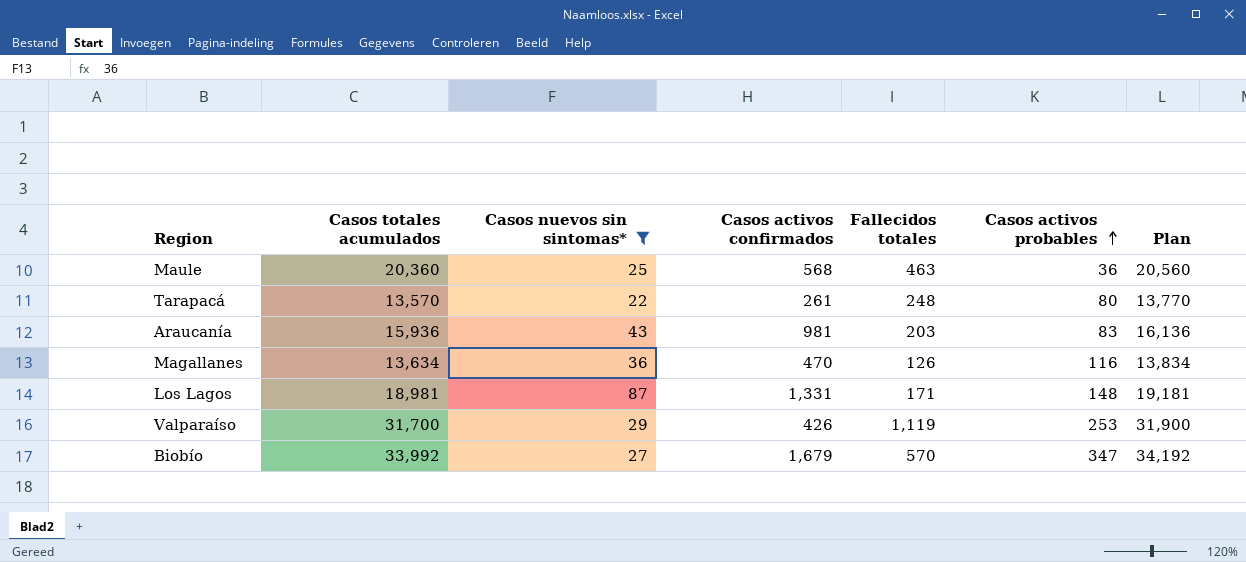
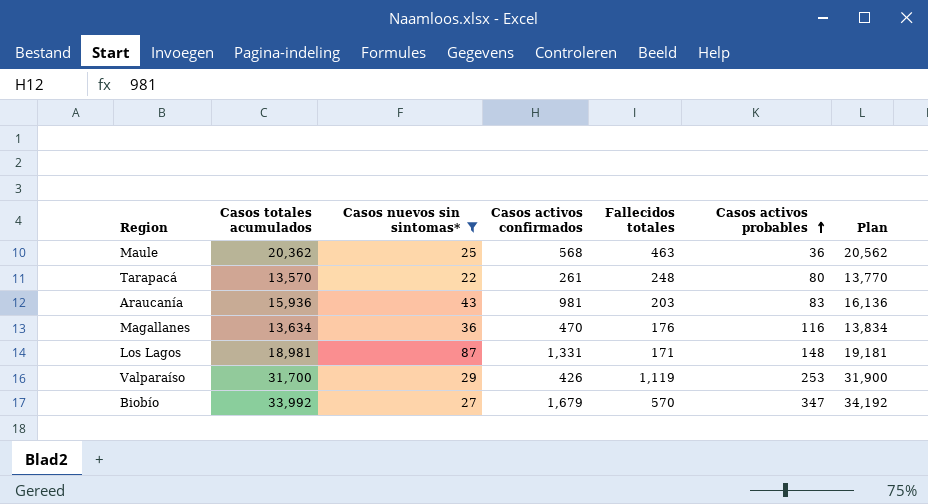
Maule | Casos totales acumulados: 20,360 -> 20,362
Maule | Plan: 20,560 -> 20,562
Magallanes | Fallecidos totales: 126 -> 176

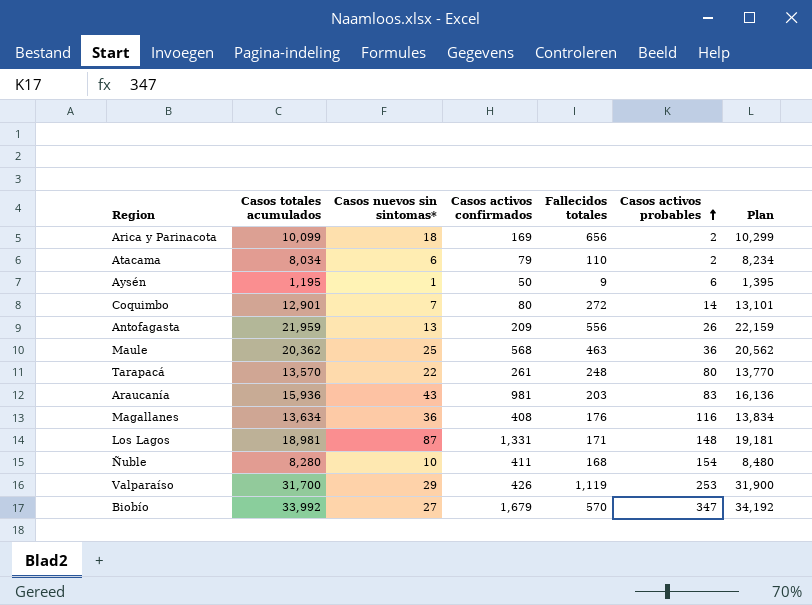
filter: Casos nuevos sin sintomas* >= 22 -> none
Magallanes | Casos activos confirmados: 470 -> 408

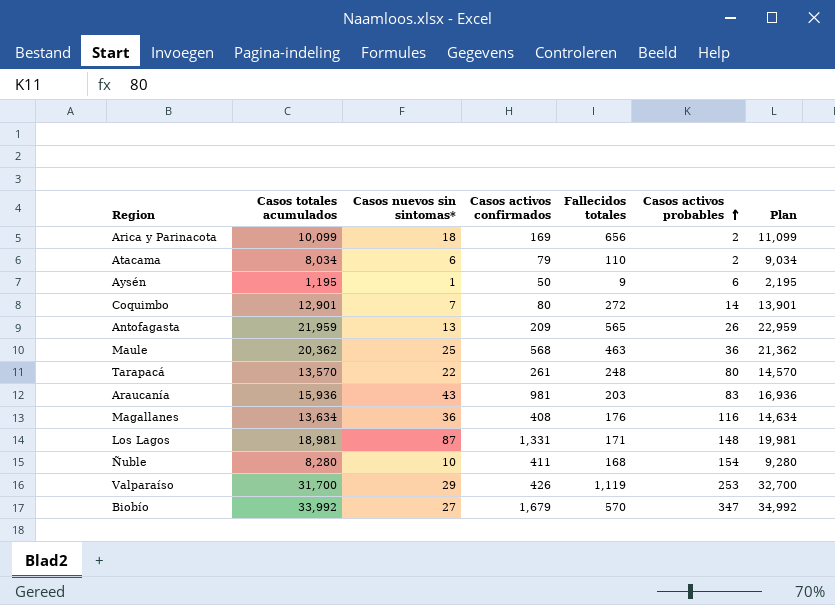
column Plan | formula: [Casos totales acumulados] + 200 -> [Casos totales acumulados] + 1000
Antofagasta | Fallecidos totales: 556 -> 565

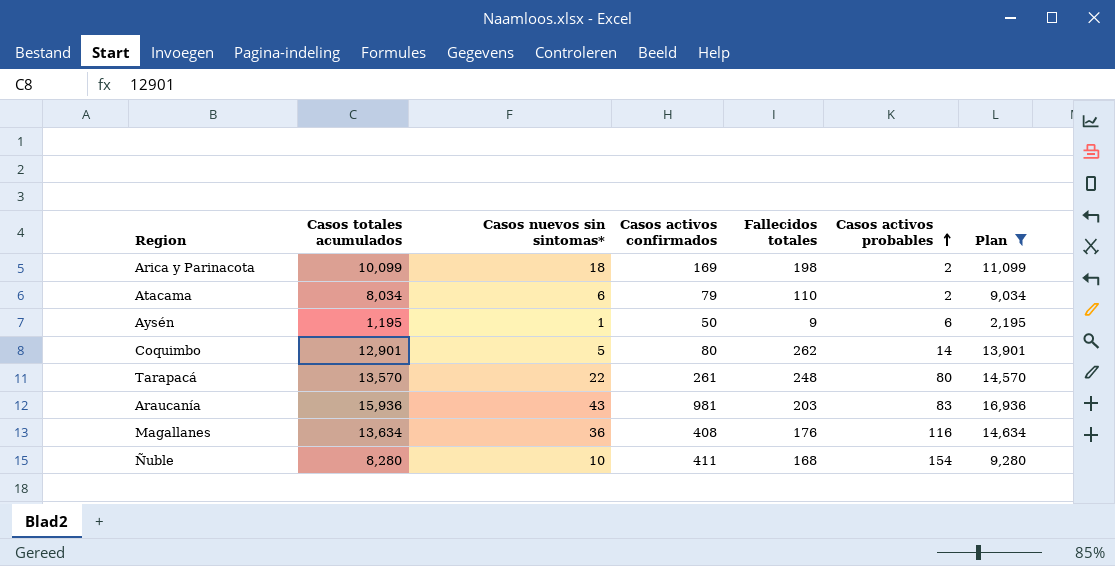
filter: none -> Plan <= 16,936
Arica y Parinacota | Fallecidos totales: 656 -> 198
Coquimbo | Casos nuevos sin sintomas*: 7 -> 5
Coquimbo | Fallecidos totales: 272 -> 262

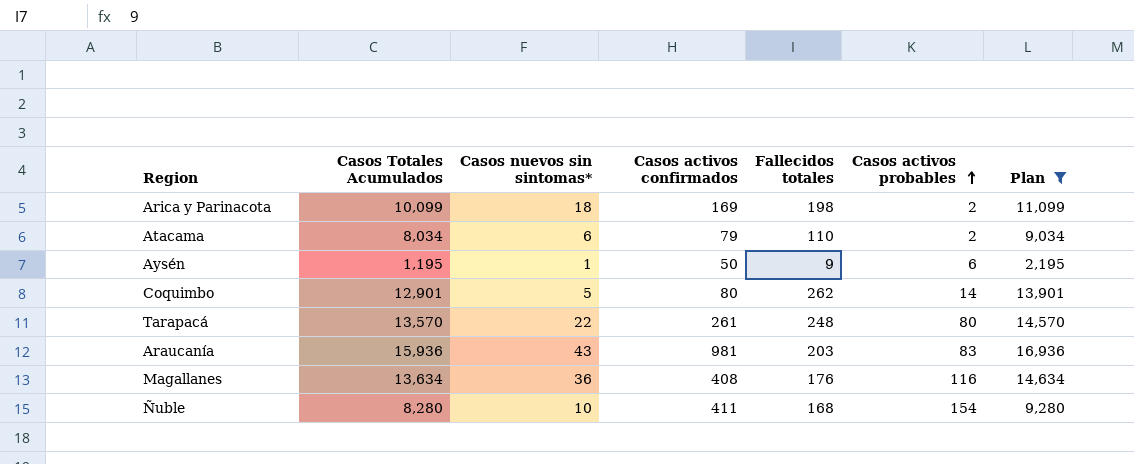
column name: Casos totales acumulados -> Casos Totales Acumulados

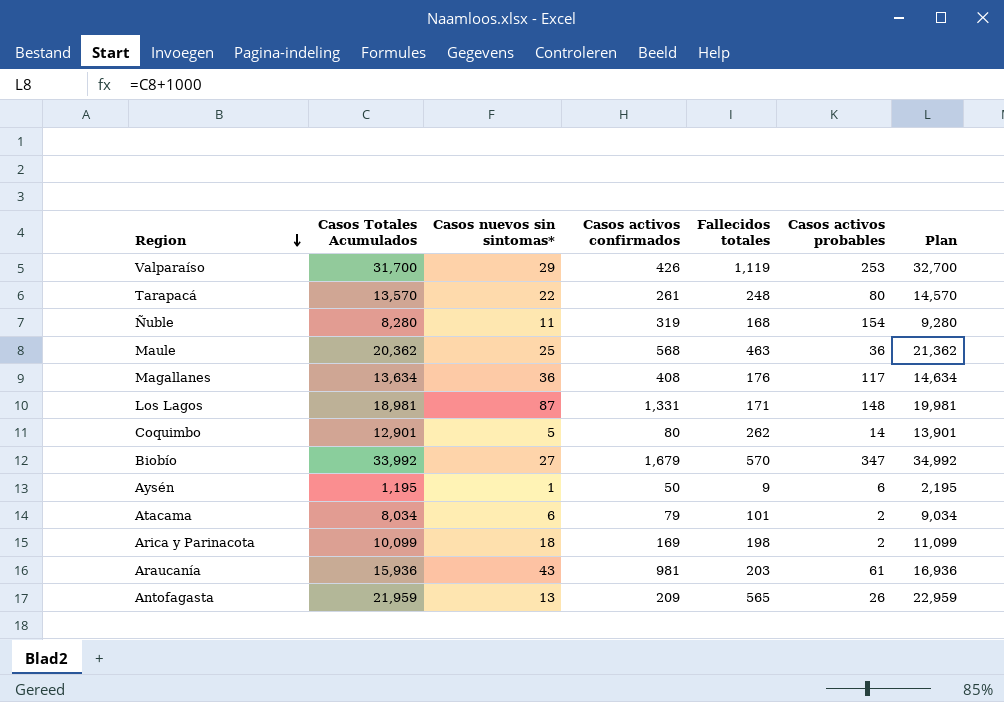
filter: Plan <= 16,936 -> none
row order: Casos activos probables ascending -> Region descending
Ñuble | Casos nuevos sin sintomas*: 10 -> 11
Ñuble | Casos activos confirmados: 411 -> 319
Magallanes | Casos activos probables: 116 -> 117
Atacama | Fallecidos totales: 110 -> 101
Araucanía | Casos activos probables: 83 -> 61

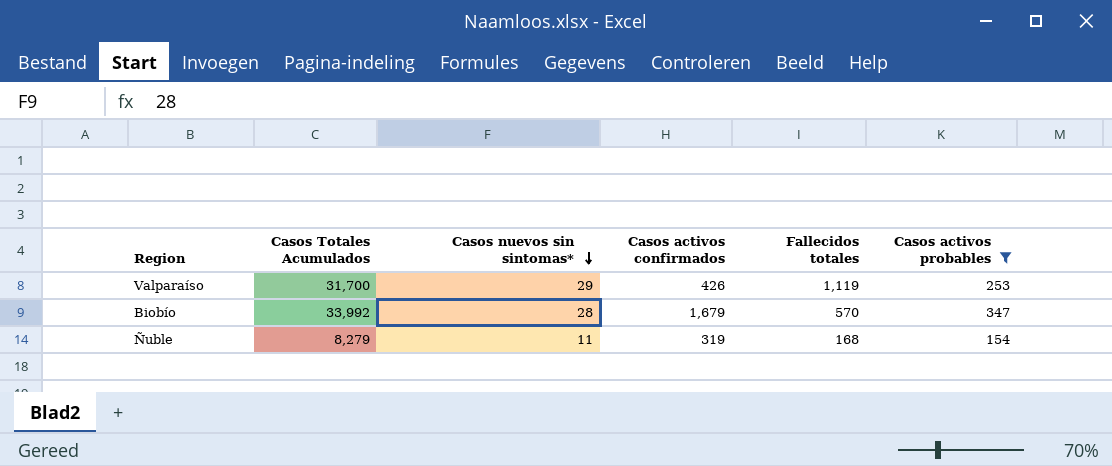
filter: none -> Casos activos probables >= 154
row order: Region descending -> Casos nuevos sin sintomas* descending
column Plan | formula: [Casos Totales Acumulados] + 1000 -> none
Biobío | Casos nuevos sin sintomas*: 27 -> 28
Ñuble | Casos Totales Acumulados: 8,280 -> 8,279

